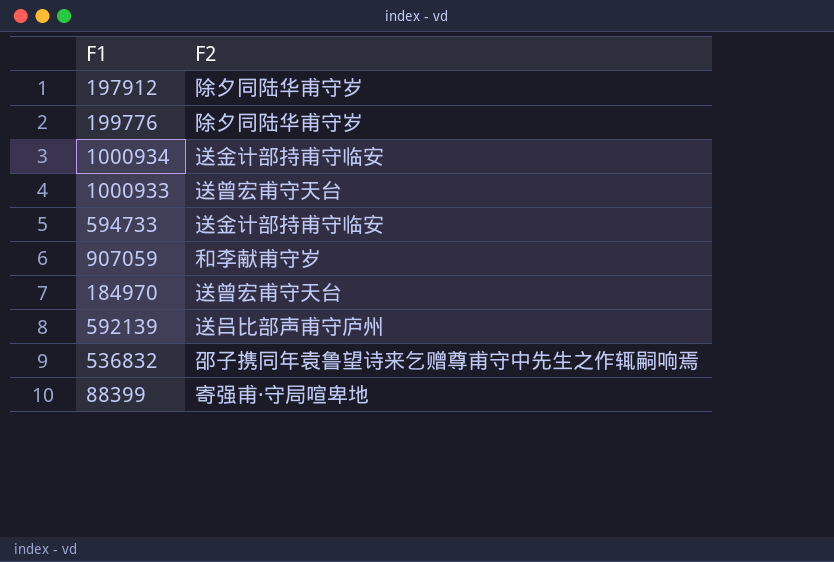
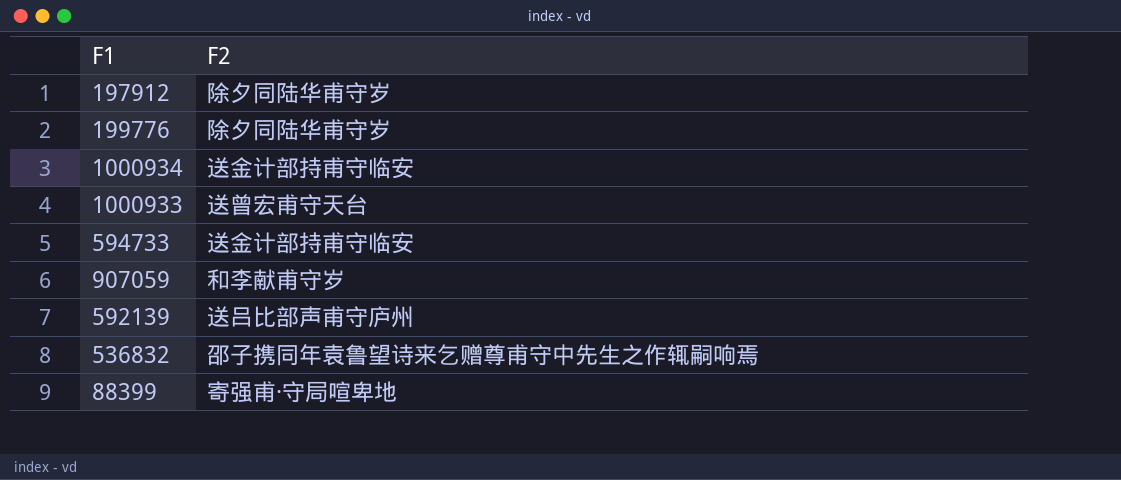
row 184970: 送曾宏甫守天台 -> none

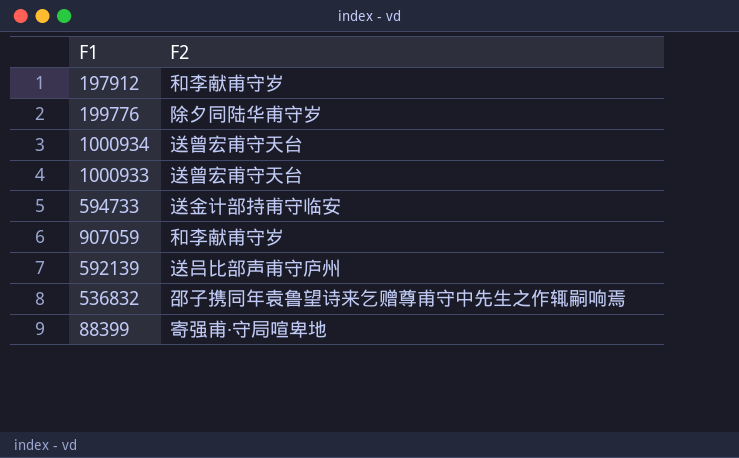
197912 | F2: 除夕同陆华甫守岁 -> 和李献甫守岁
1000934 | F2: 送金计部持甫守临安 -> 送曾宏甫守天台

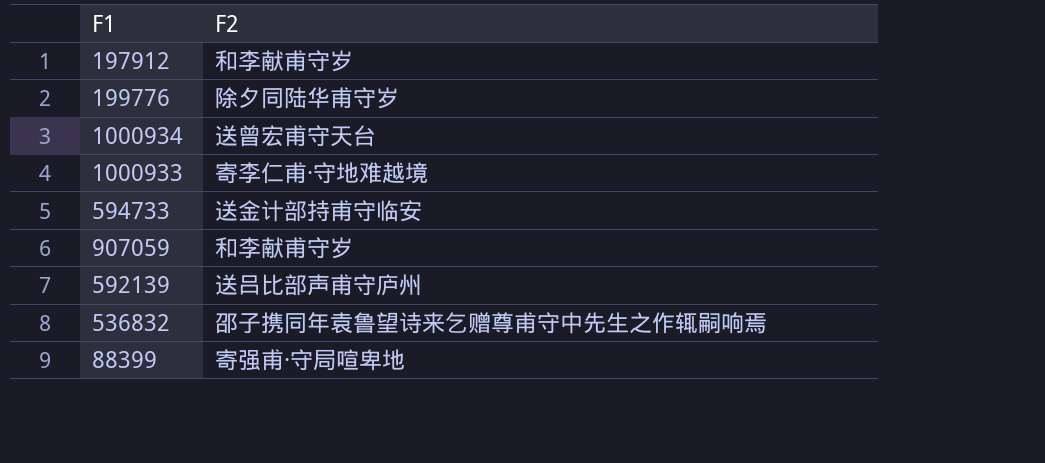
1000933 | F2: 送曾宏甫守天台 -> 寄李仁甫·守地难越境

